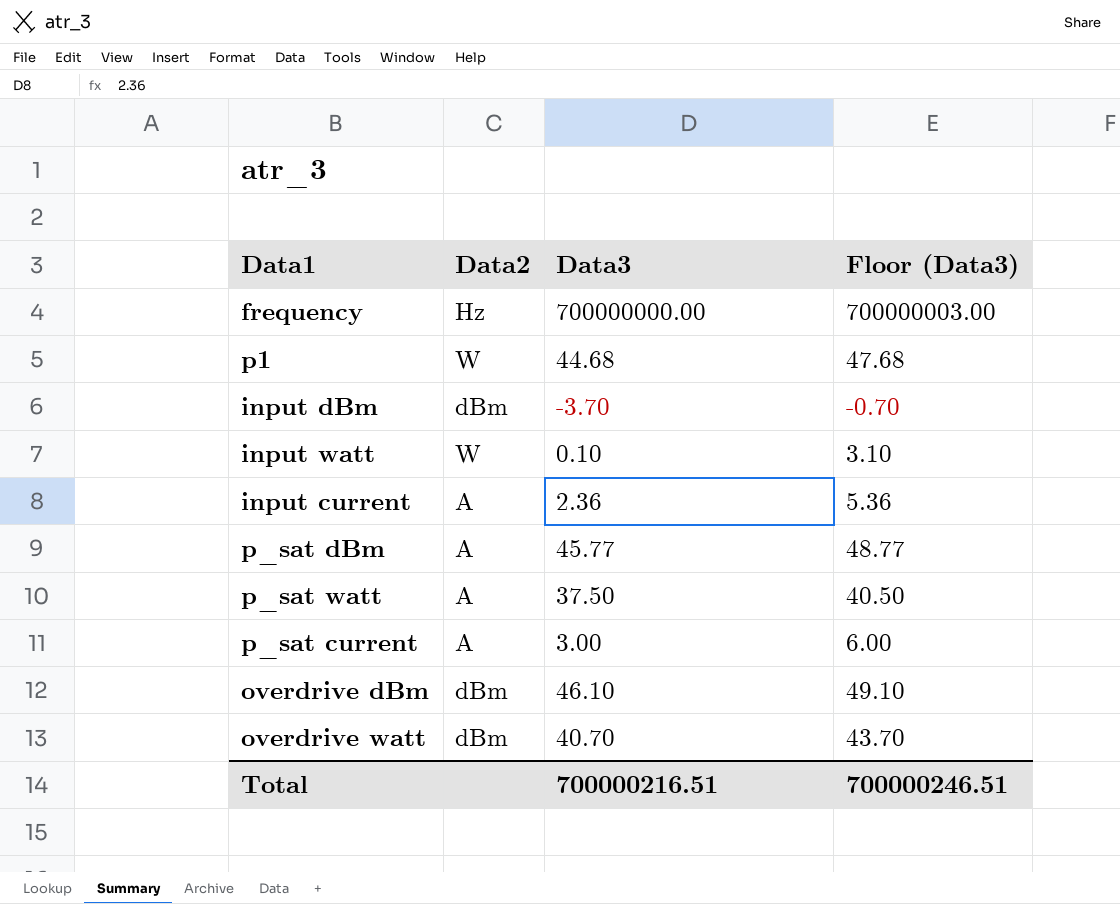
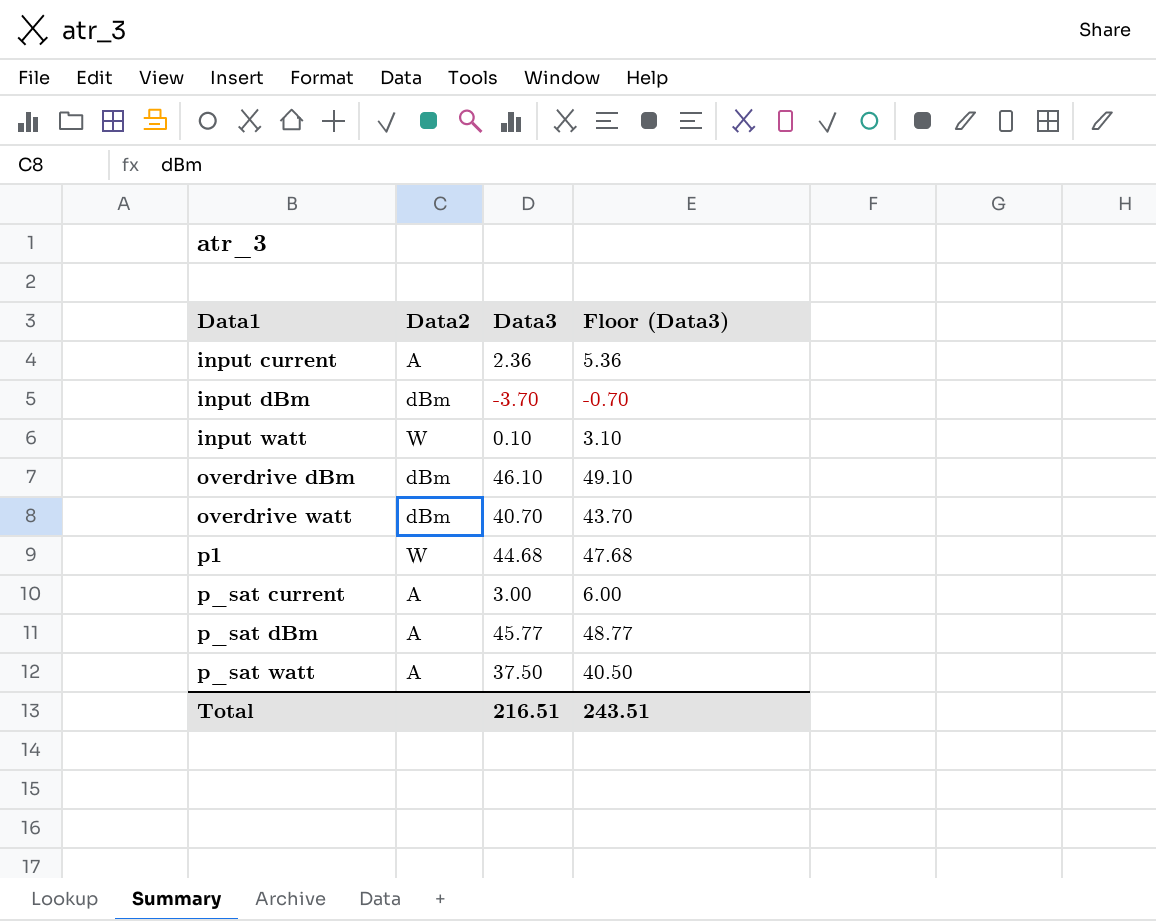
row order: none -> Data1 ascending
row frequency: Hz | 700000000.00 | 700000003.00 -> none
Total | Data3: 700000216.51 -> 216.51
Total | Floor (Data3): 700000246.51 -> 243.51

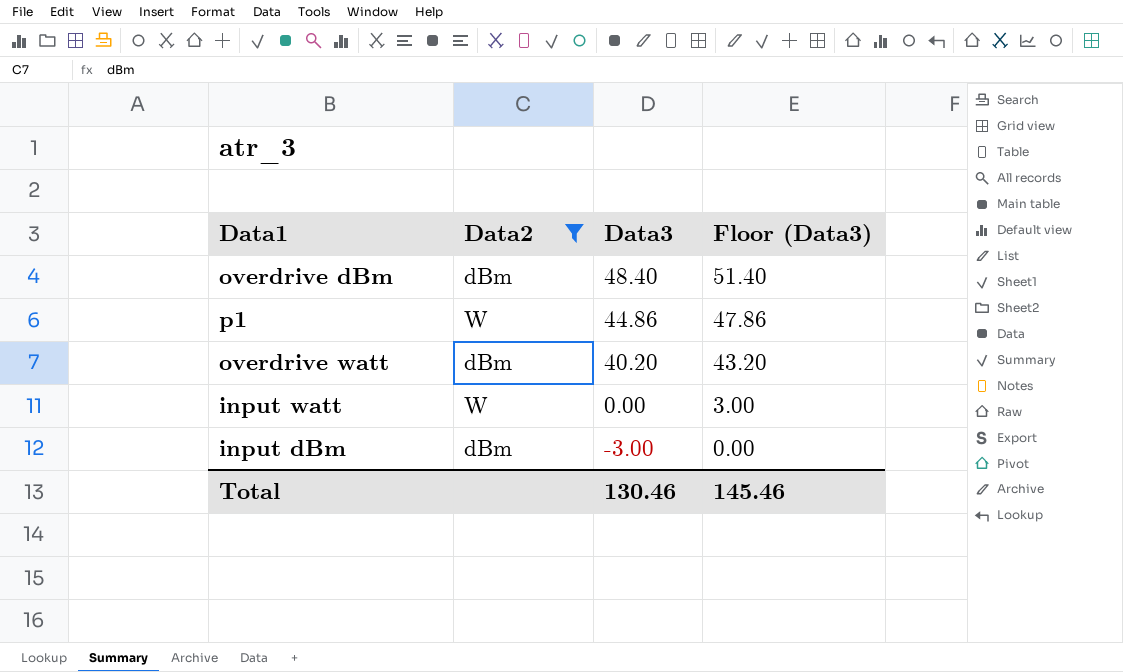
filter: none -> Data2 != A
row order: Data1 ascending -> Data3 descending
overdrive dBm | Data3: 46.10 -> 48.40
overdrive dBm | Floor (Data3): 49.10 -> 51.40
p1 | Data3: 44.68 -> 44.86
p1 | Floor (Data3): 47.68 -> 47.86
overdrive watt | Data3: 40.70 -> 40.20
overdrive watt | Floor (Data3): 43.70 -> 43.20
input watt | Data3: 0.10 -> 0.00
input watt | Floor (Data3): 3.10 -> 3.00
input dBm | Data3: -3.70 -> -3.00
input dBm | Floor (Data3): -0.70 -> 0.00
Total | Data3: 216.51 -> 130.46
Total | Floor (Data3): 243.51 -> 145.46

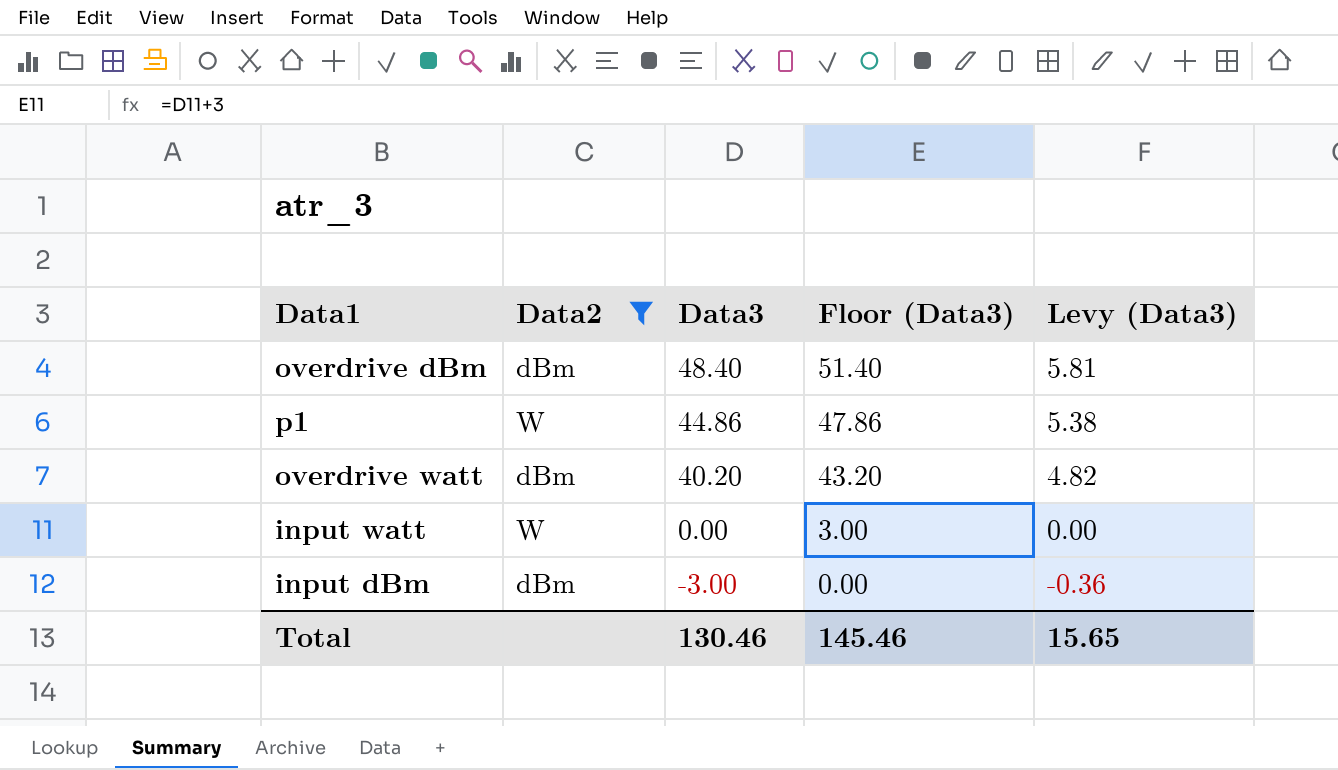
column Levy (Data3) | formula: none -> [Data3] * 0.12

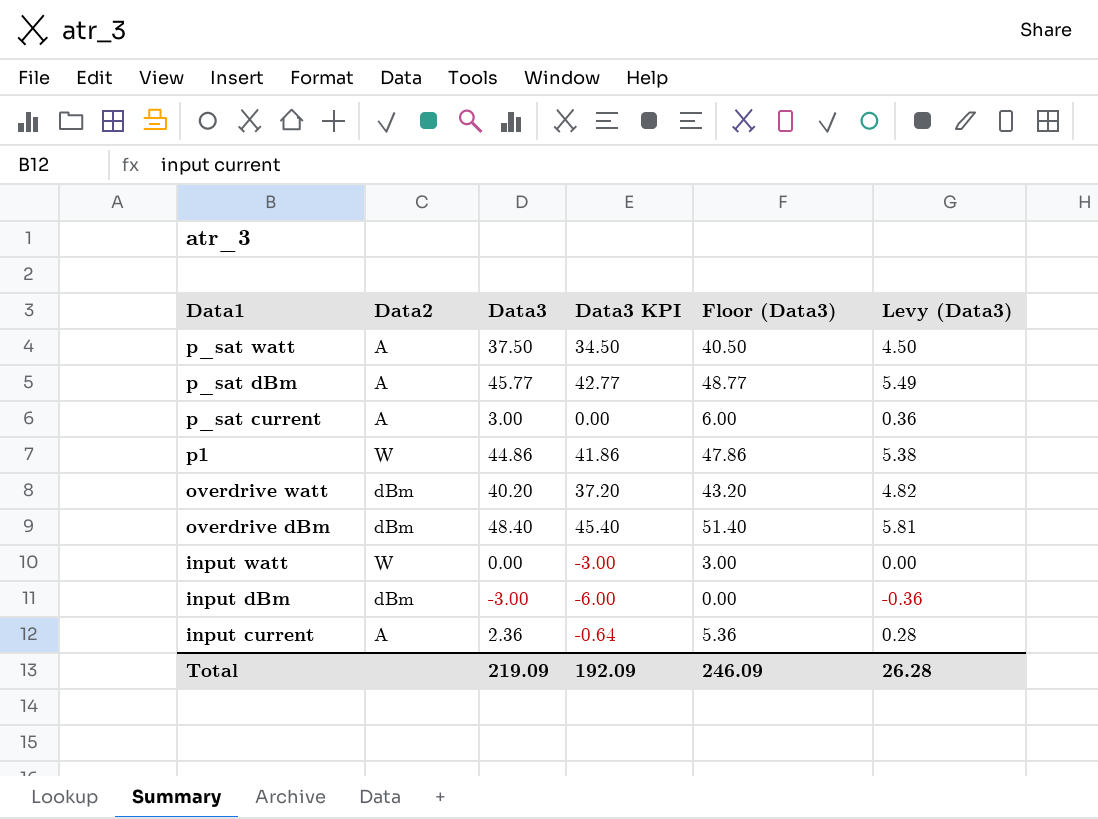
filter: Data2 != A -> none
row order: Data3 descending -> Data1 descending
column Data3 KPI | formula: none -> [Data3] - 3
Total | Data3: 130.46 -> 219.09
Total | Floor (Data3): 145.46 -> 246.09
Total | Levy (Data3): 15.65 -> 26.28

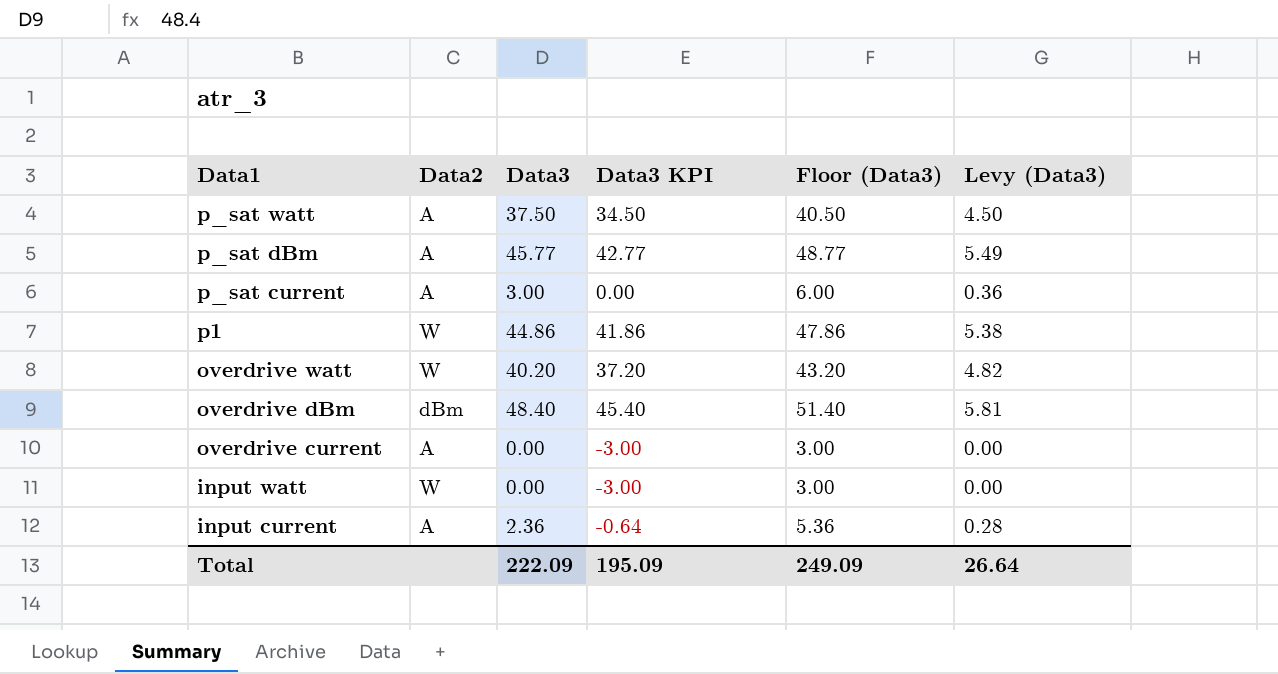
row input dBm: dBm | -3.00 | -6.00 | 0.00 | -0.36 -> none
overdrive watt | Data2: dBm -> W
row overdrive current: none -> A | 0.00 | -3.00 | 3.00 | 0.00
Total | Data3: 219.09 -> 222.09
Total | Data3 KPI: 192.09 -> 195.09
Total | Floor (Data3): 246.09 -> 249.09
Total | Levy (Data3): 26.28 -> 26.64

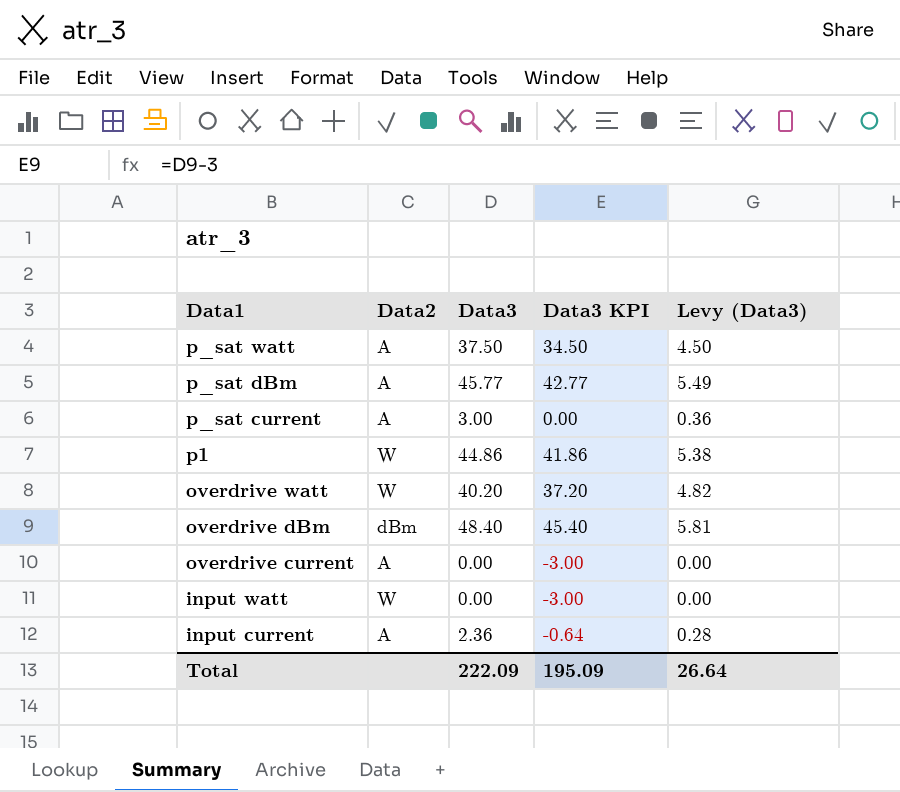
column Floor (Data3) | formula: [Data3] + 3 -> none

